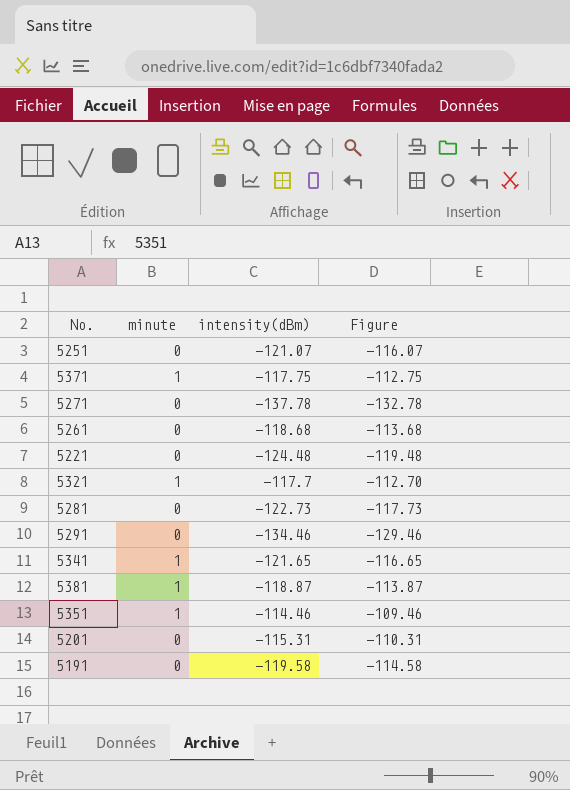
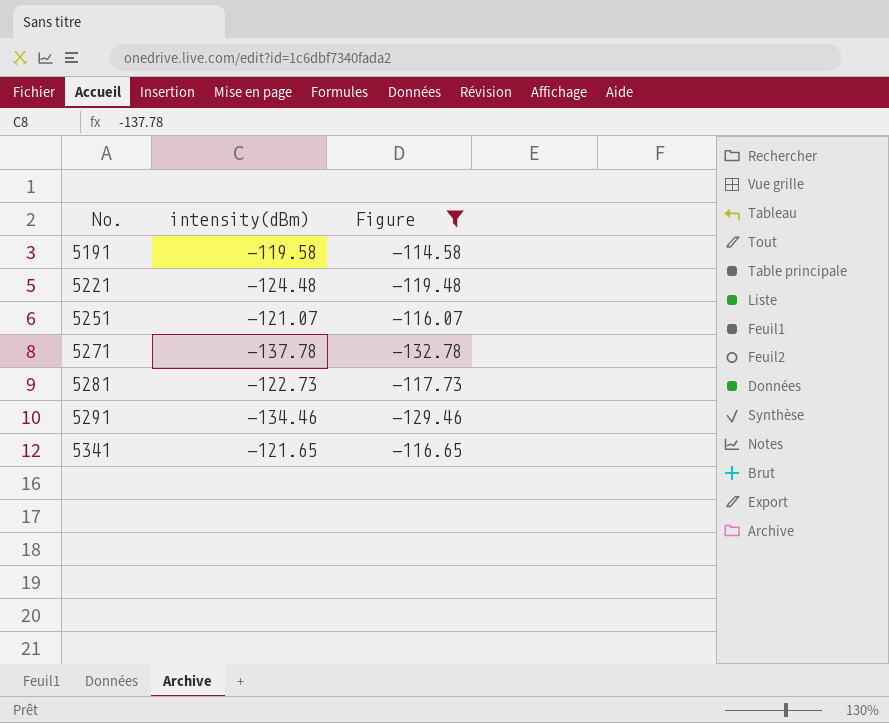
filter: none -> Figure <= -114.58
row order: none -> No. ascending
column minute | position: 2 -> none

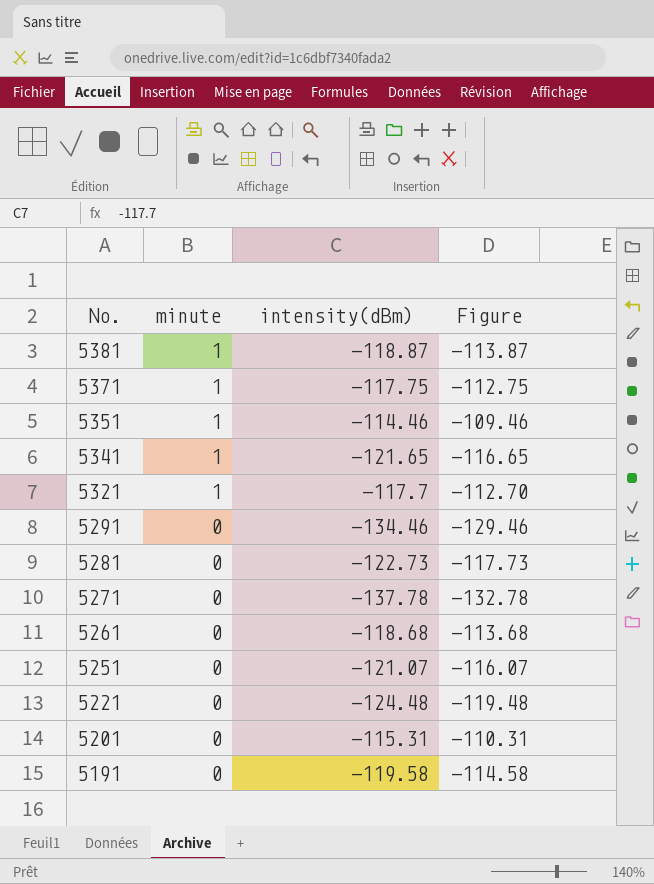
filter: Figure <= -114.58 -> none
row order: No. ascending -> No. descending
column minute | position: none -> 2

